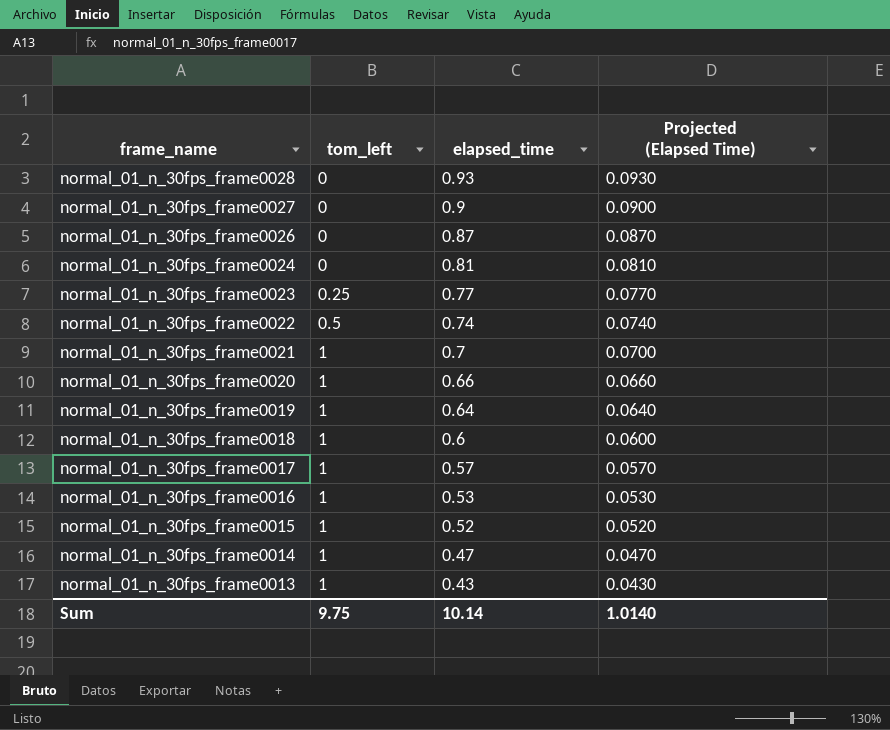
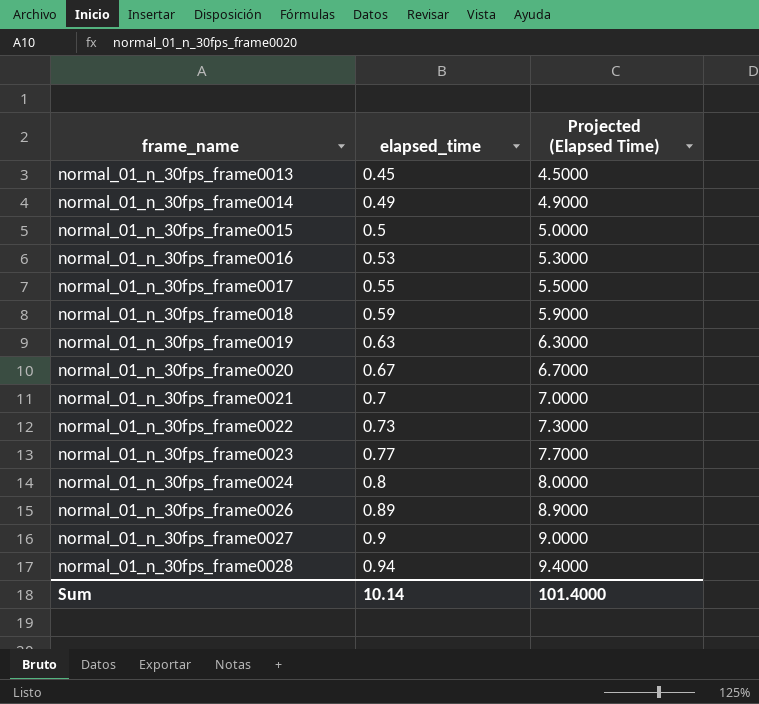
row order: frame_name descending -> frame_name ascending
column tom_left | position: 2 -> none
column Projected (Elapsed Time) | formula: [elapsed_time] * 0.1 -> [elapsed_time] * 10
normal_01_n_30fps_frame0013 | elapsed_time: 0.43 -> 0.45
normal_01_n_30fps_frame0014 | elapsed_time: 0.47 -> 0.49
normal_01_n_30fps_frame0015 | elapsed_time: 0.52 -> 0.5
normal_01_n_30fps_frame0017 | elapsed_time: 0.57 -> 0.55
normal_01_n_30fps_frame0018 | elapsed_time: 0.6 -> 0.59
normal_01_n_30fps_frame0019 | elapsed_time: 0.64 -> 0.63
normal_01_n_30fps_frame0020 | elapsed_time: 0.66 -> 0.67
normal_01_n_30fps_frame0022 | elapsed_time: 0.74 -> 0.73
normal_01_n_30fps_frame0024 | elapsed_time: 0.81 -> 0.8
normal_01_n_30fps_frame0026 | elapsed_time: 0.87 -> 0.89
normal_01_n_30fps_frame0028 | elapsed_time: 0.93 -> 0.94
Sum | Projected (Elapsed Time): 1.0140 -> 101.4000

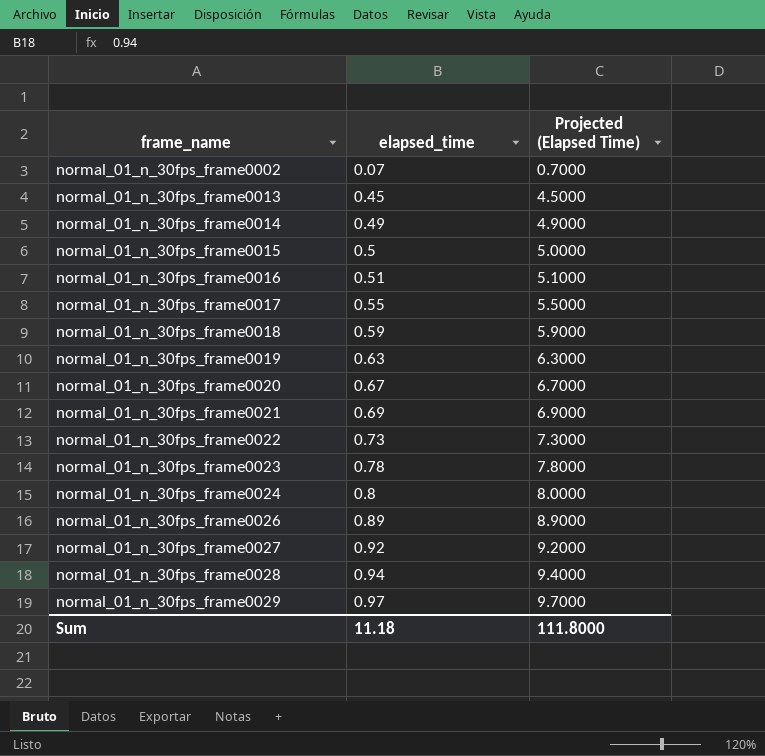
row normal_01_n_30fps_frame0002: none -> 0.07 | 0.7000
normal_01_n_30fps_frame0016 | elapsed_time: 0.53 -> 0.51
normal_01_n_30fps_frame0016 | Projected (Elapsed Time): 5.3000 -> 5.1000
normal_01_n_30fps_frame0021 | elapsed_time: 0.7 -> 0.69
normal_01_n_30fps_frame0021 | Projected (Elapsed Time): 7.0000 -> 6.9000
normal_01_n_30fps_frame0023 | elapsed_time: 0.77 -> 0.78
normal_01_n_30fps_frame0023 | Projected (Elapsed Time): 7.7000 -> 7.8000
normal_01_n_30fps_frame0027 | elapsed_time: 0.9 -> 0.92
normal_01_n_30fps_frame0027 | Projected (Elapsed Time): 9.0000 -> 9.2000
row normal_01_n_30fps_frame0029: none -> 0.97 | 9.7000
Sum | elapsed_time: 10.14 -> 11.18
Sum | Projected (Elapsed Time): 101.4000 -> 111.8000

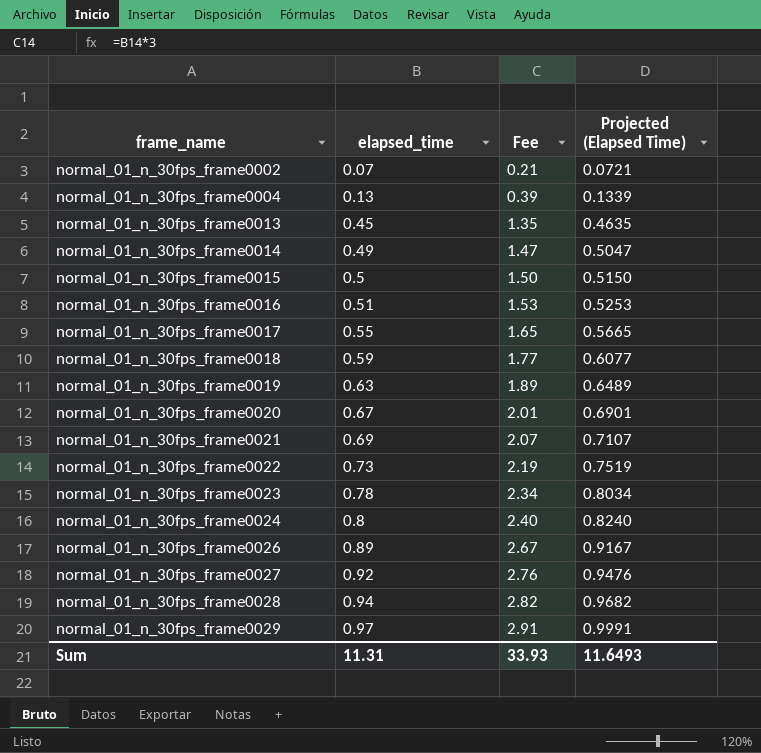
column Fee | formula: none -> [elapsed_time] * 3
column Projected (Elapsed Time) | formula: [elapsed_time] * 10 -> [elapsed_time] * 1.03
row normal_01_n_30fps_frame0004: none -> 0.13 | 0.39 | 0.1339
Sum | elapsed_time: 11.18 -> 11.31
Sum | Projected (Elapsed Time): 111.8000 -> 11.6493

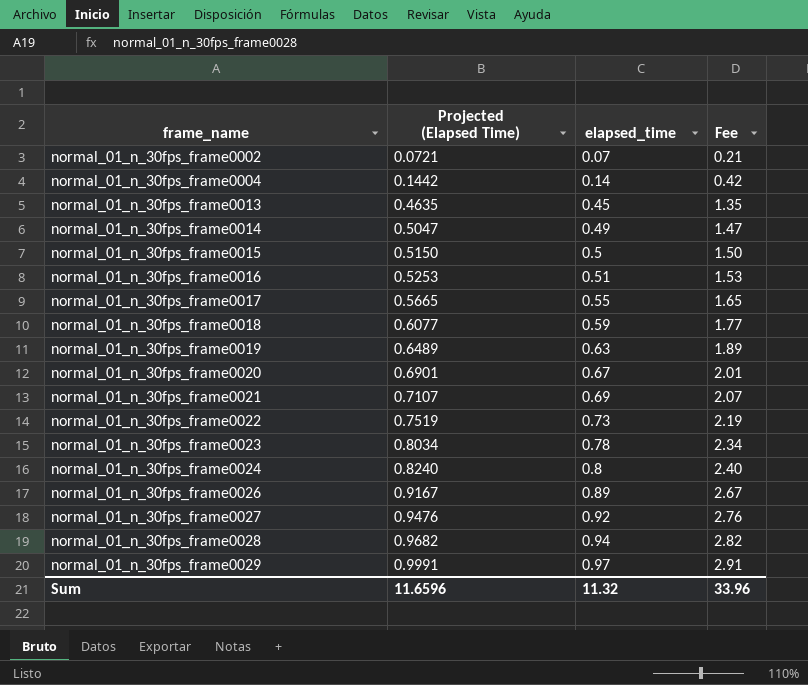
column Projected (Elapsed Time) | position: 4 -> 2
normal_01_n_30fps_frame0004 | Projected (Elapsed Time): 0.1339 -> 0.1442
normal_01_n_30fps_frame0004 | elapsed_time: 0.13 -> 0.14
normal_01_n_30fps_frame0004 | Fee: 0.39 -> 0.42
Sum | Projected (Elapsed Time): 11.6493 -> 11.6596
Sum | elapsed_time: 11.31 -> 11.32
Sum | Fee: 33.93 -> 33.96

